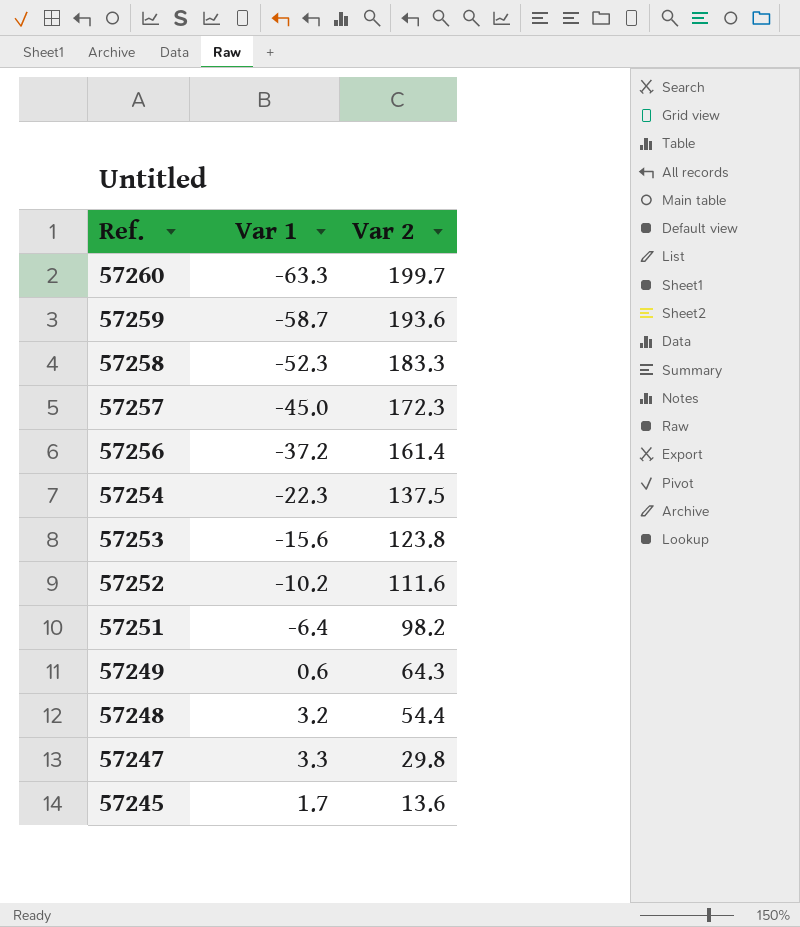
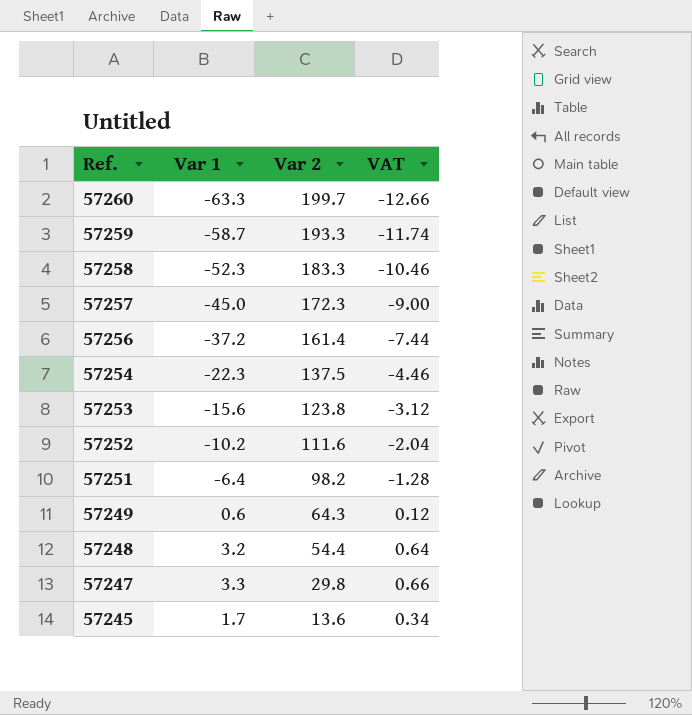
column VAT | formula: none -> [Var 1] * 0.2
57259 | Var 2: 193.6 -> 193.3

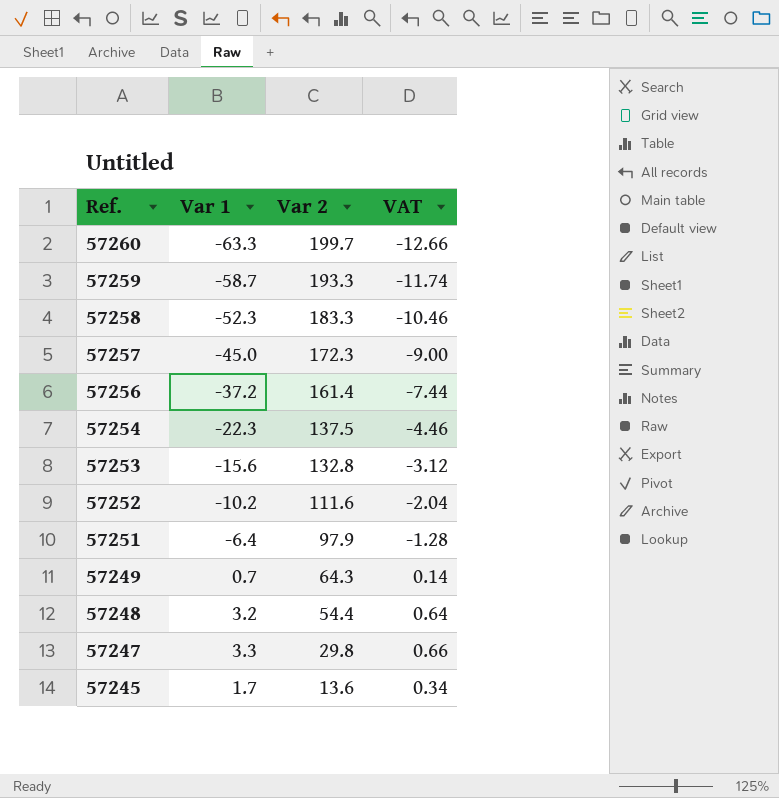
57253 | Var 2: 123.8 -> 132.8
57251 | Var 2: 98.2 -> 97.9
57249 | Var 1: 0.6 -> 0.7
57249 | VAT: 0.12 -> 0.14

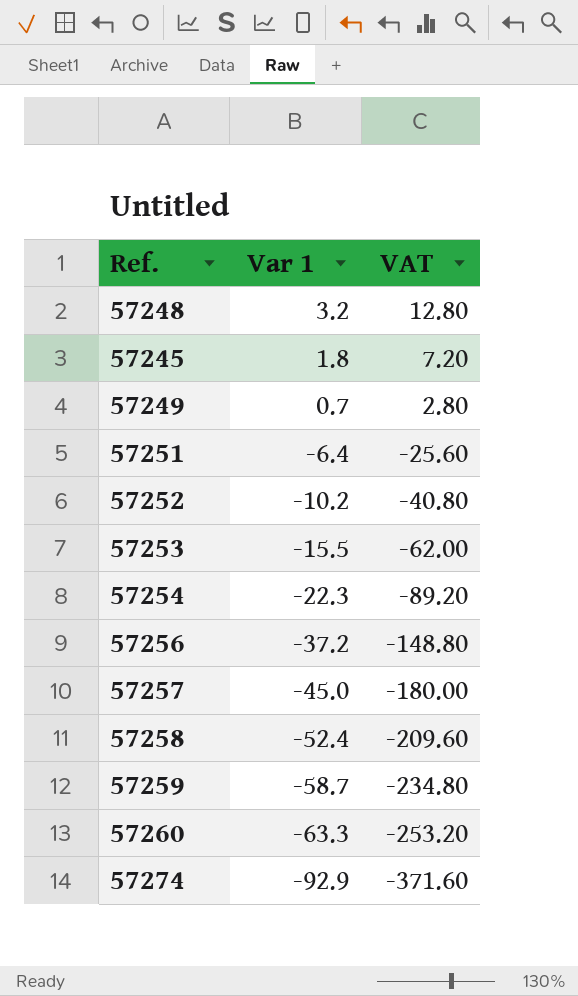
row order: Ref. descending -> Var 1 descending
column Var 2 | position: 3 -> none
column VAT | formula: [Var 1] * 0.2 -> [Var 1] * 4
row 57247: 3.3 | 29.8 | 0.66 -> none
57245 | Var 1: 1.7 -> 1.8
57253 | Var 1: -15.6 -> -15.5
57258 | Var 1: -52.3 -> -52.4
row 57274: none -> -92.9 | -371.60

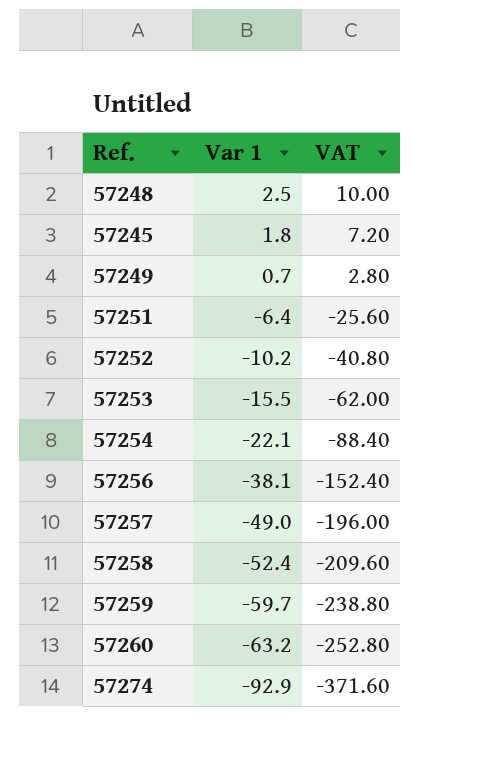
57248 | Var 1: 3.2 -> 2.5
57248 | VAT: 12.80 -> 10.00
57254 | Var 1: -22.3 -> -22.1
57254 | VAT: -89.20 -> -88.40
57256 | Var 1: -37.2 -> -38.1
57256 | VAT: -148.80 -> -152.40
57257 | Var 1: -45.0 -> -49.0
57257 | VAT: -180.00 -> -196.00
57259 | Var 1: -58.7 -> -59.7
57259 | VAT: -234.80 -> -238.80
57260 | Var 1: -63.3 -> -63.2
57260 | VAT: -253.20 -> -252.80

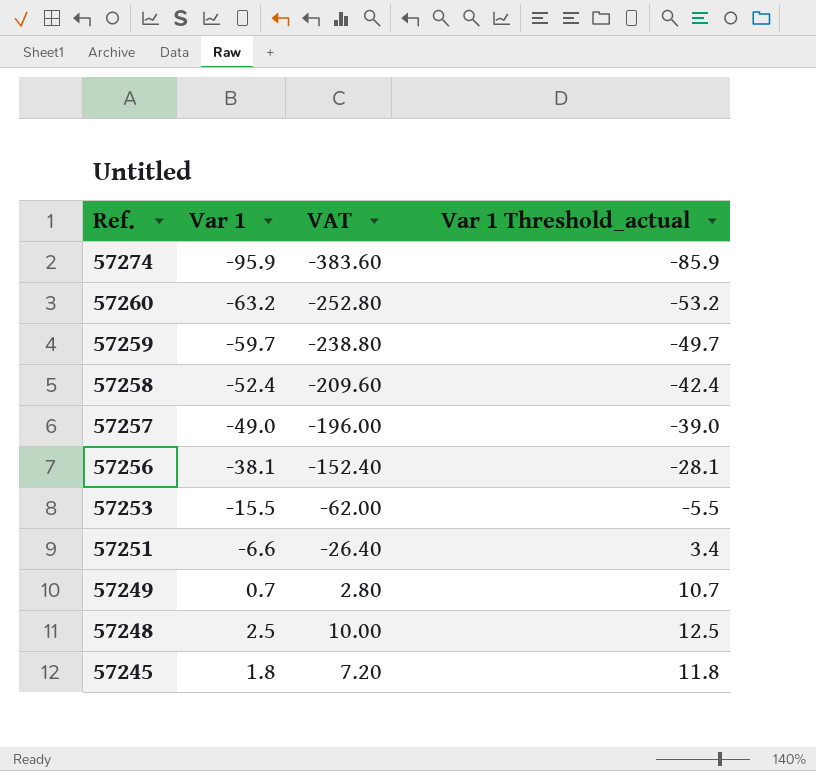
row order: Var 1 descending -> Ref. descending
column Var 1 Threshold_actual | formula: none -> [Var 1] + 10
row 57252: -10.2 | -40.80 -> none
row 57254: -22.1 | -88.40 -> none
57274 | Var 1: -92.9 -> -95.9
57274 | VAT: -371.60 -> -383.60
57251 | Var 1: -6.4 -> -6.6
57251 | VAT: -25.60 -> -26.40

